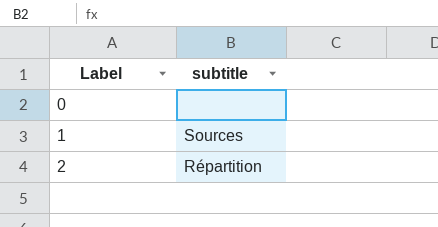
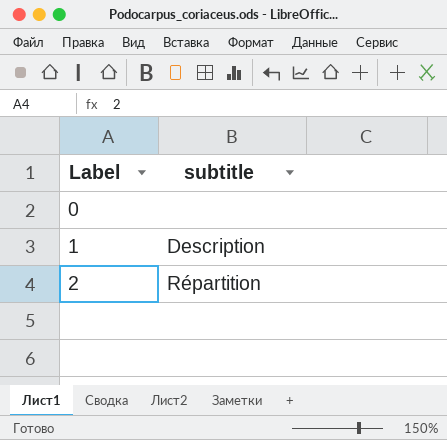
1 | subtitle: Sources -> Description

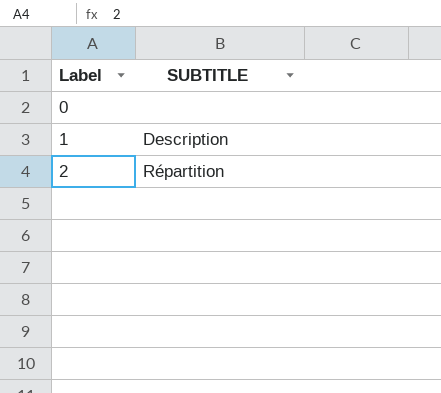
column name: subtitle -> SUBTITLE

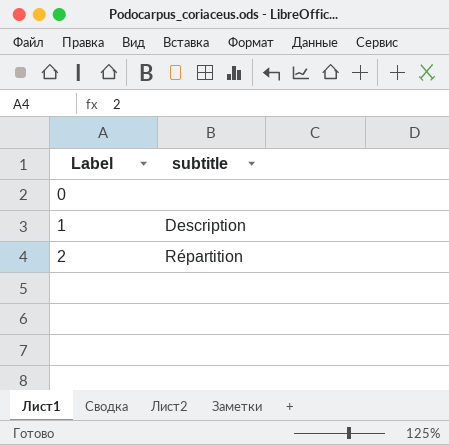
column name: SUBTITLE -> subtitle

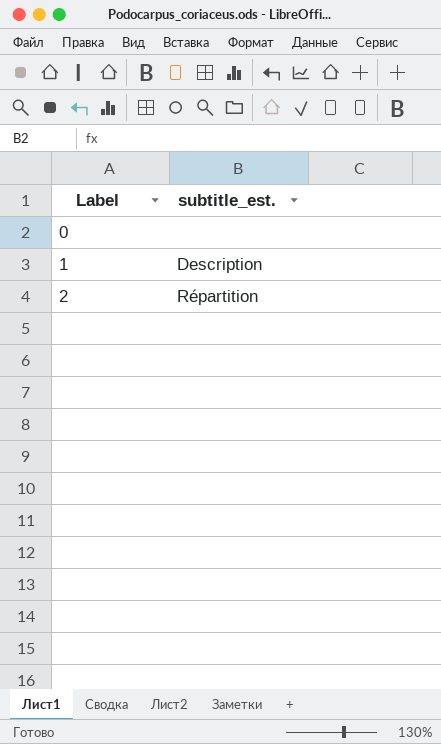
column name: subtitle -> subtitle_est.

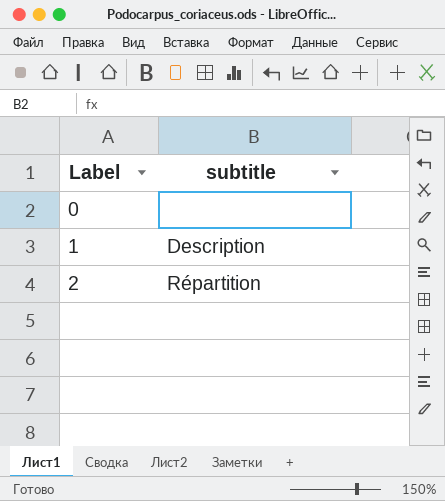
column name: subtitle_est. -> subtitle

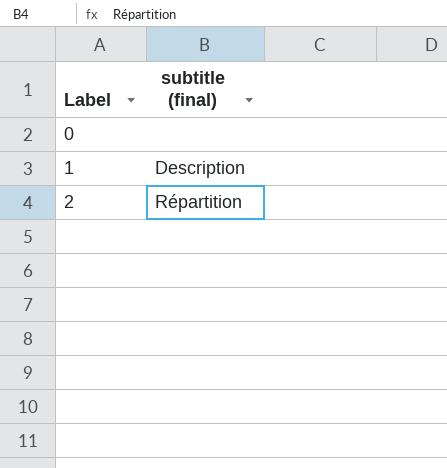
column name: subtitle -> subtitle (final)

